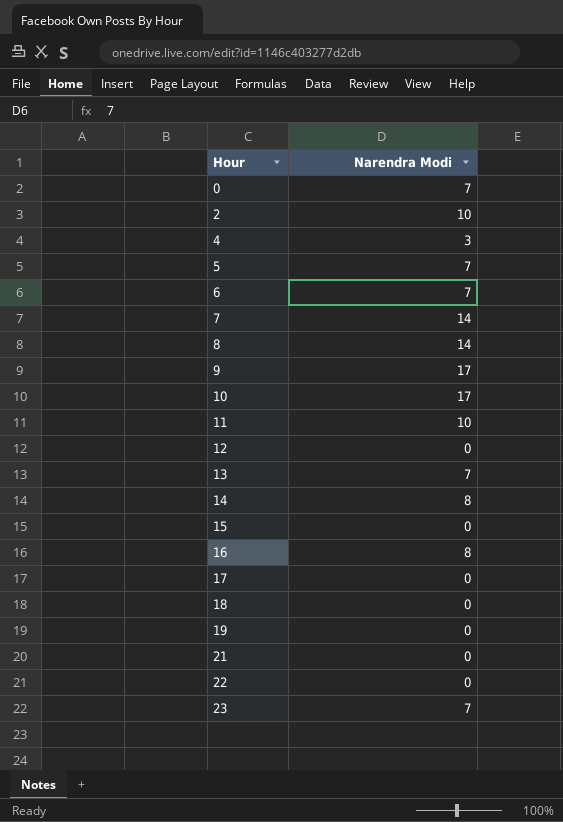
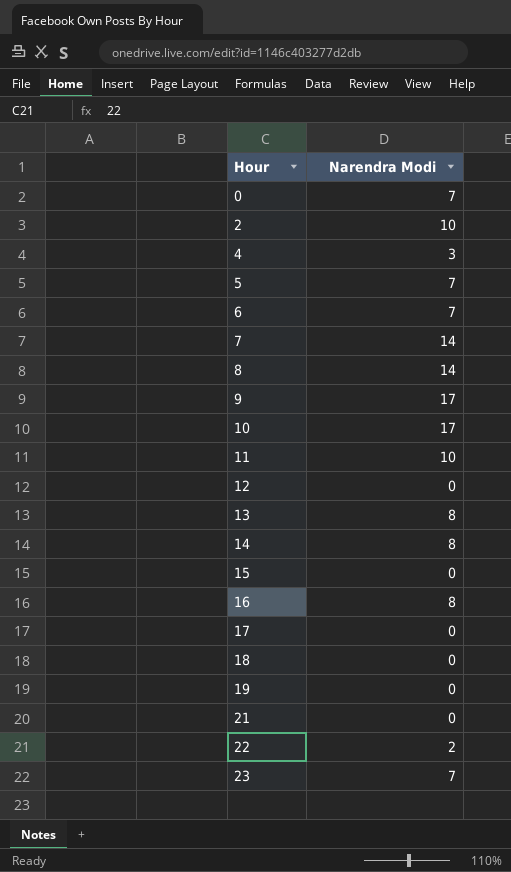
13 | Narendra Modi: 7 -> 8
22 | Narendra Modi: 0 -> 2

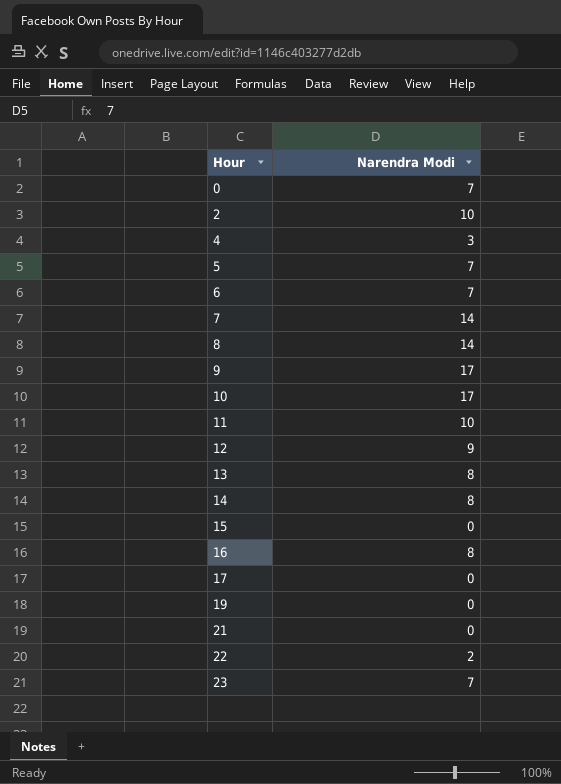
row 18: 0 -> none
12 | Narendra Modi: 0 -> 9

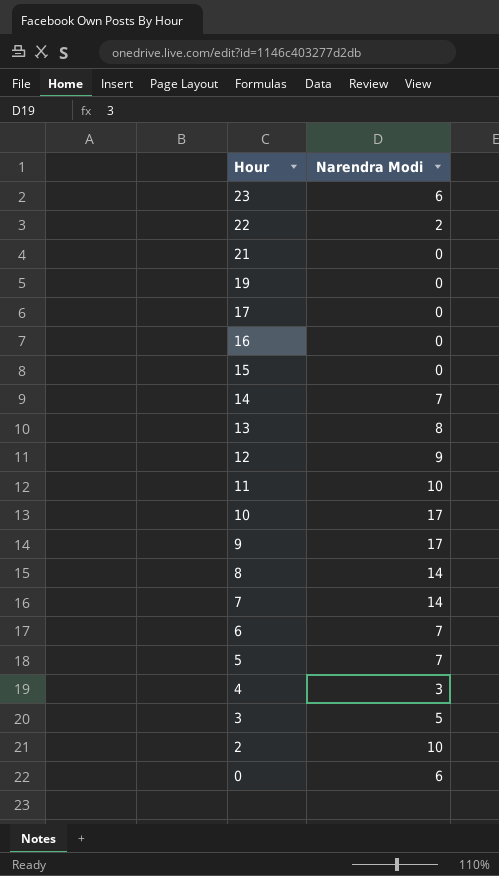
row order: Hour ascending -> Hour descending
23 | Narendra Modi: 7 -> 6
16 | Narendra Modi: 8 -> 0
14 | Narendra Modi: 8 -> 7
row 3: none -> 5
0 | Narendra Modi: 7 -> 6

